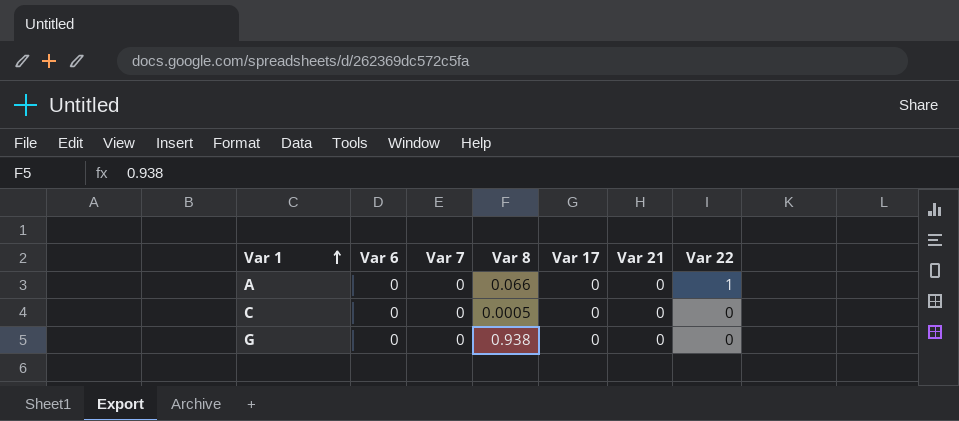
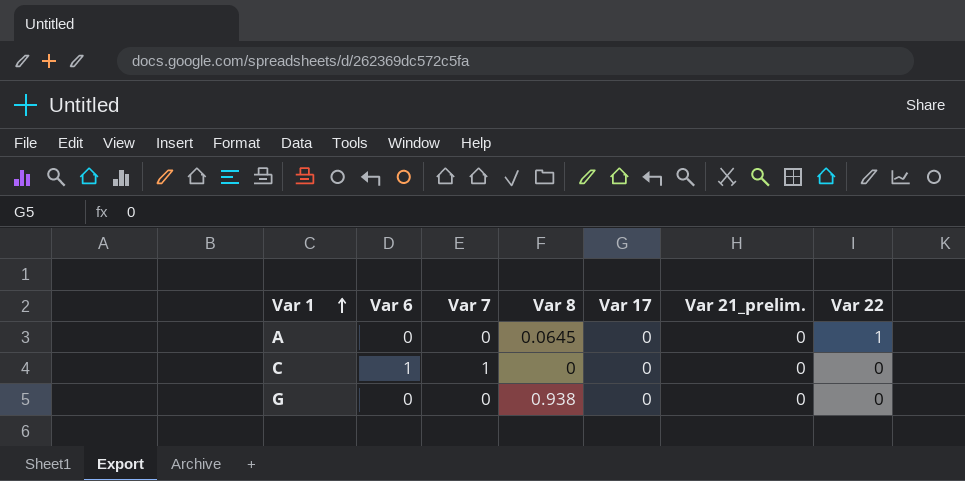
column name: Var 21 -> Var 21_prelim.
A | Var 8: 0.066 -> 0.0645
C | Var 6: 0 -> 1
C | Var 7: 0 -> 1
C | Var 8: 0.0005 -> 0

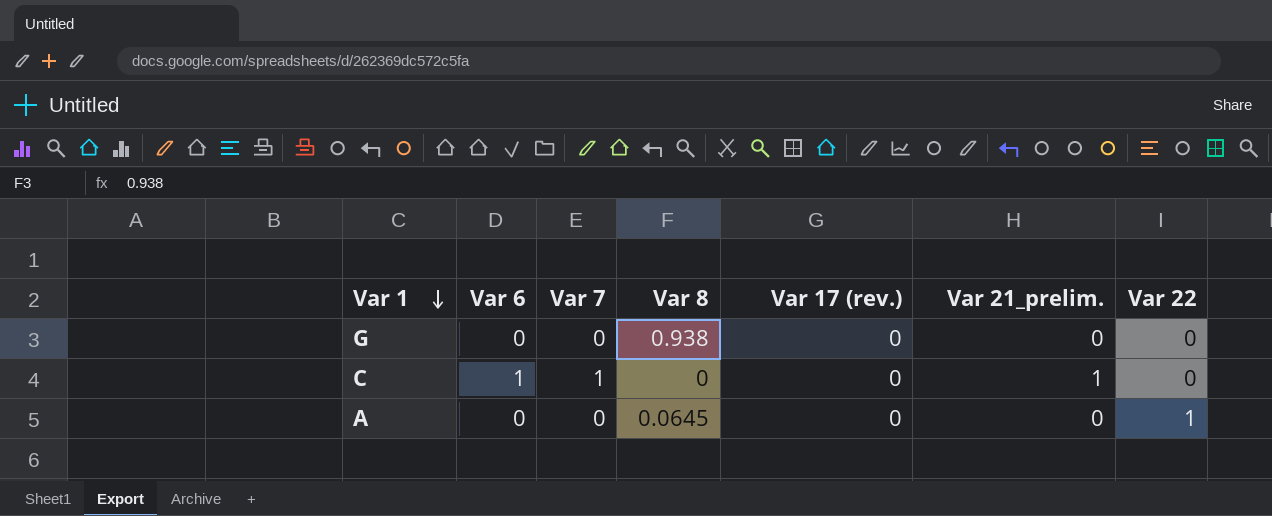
row order: Var 1 ascending -> Var 1 descending
column name: Var 17 -> Var 17 (rev.)
C | Var 21_prelim.: 0 -> 1

